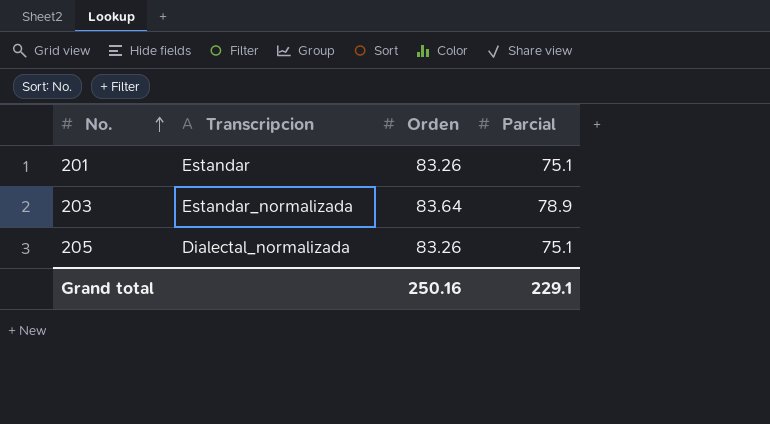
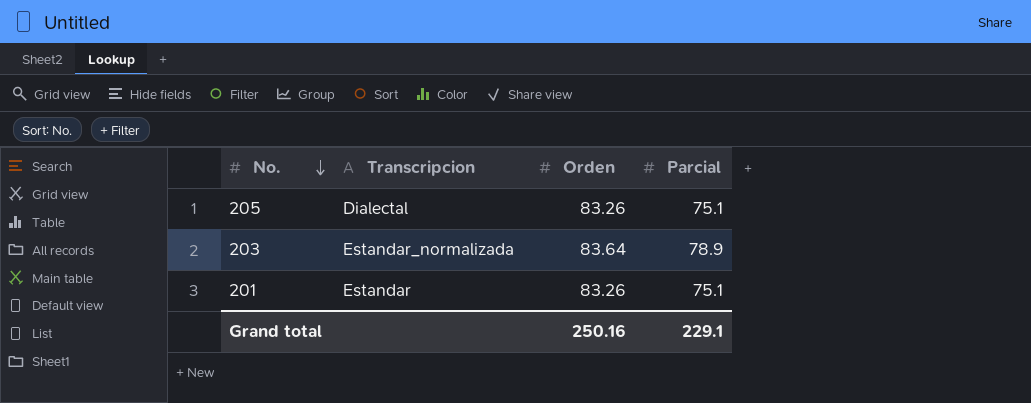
row order: No. ascending -> No. descending
205 | Transcripcion: Dialectal_normalizada -> Dialectal

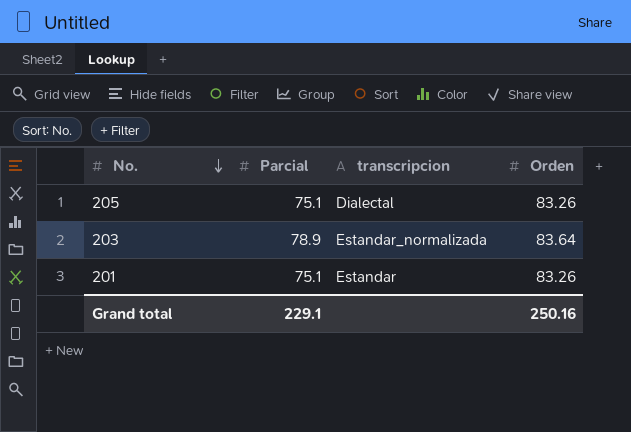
column Parcial | position: 4 -> 2
column name: Transcripcion -> transcripcion

